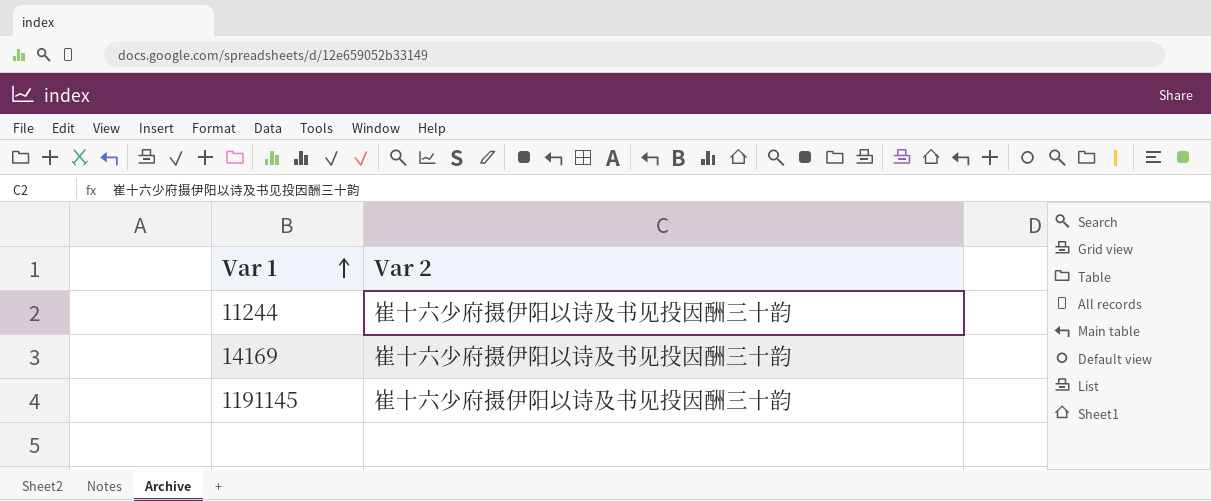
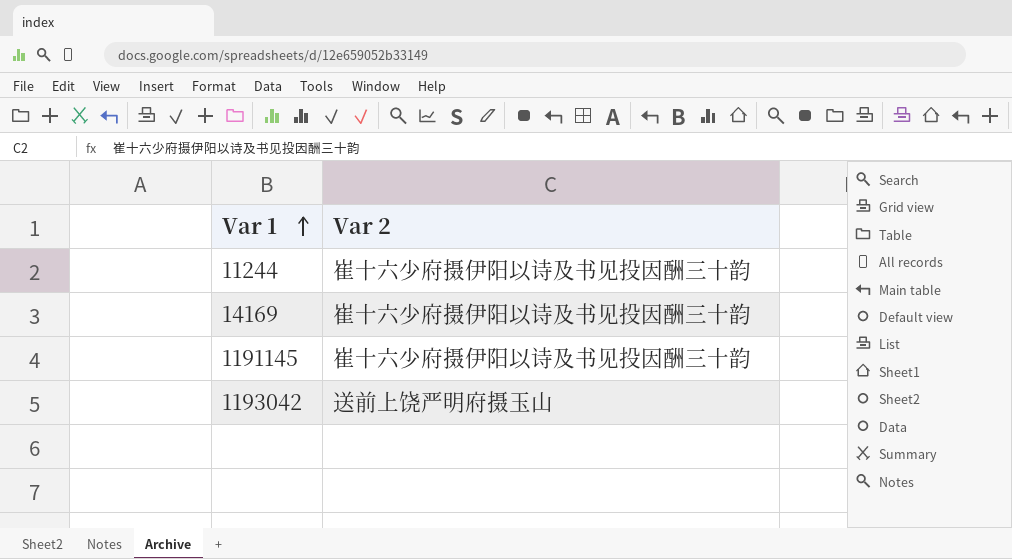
row 1193042: none -> 送前上饶严明府摄玉山

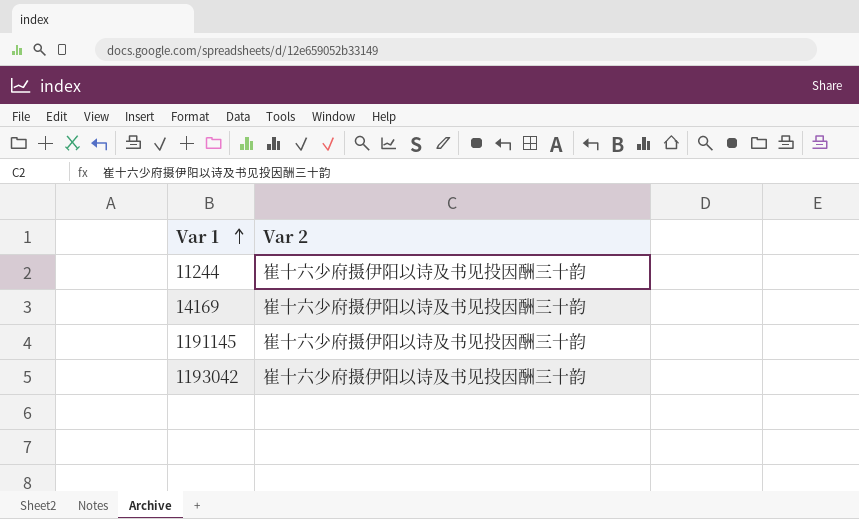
1193042 | Var 2: 送前上饶严明府摄玉山 -> 崔十六少府摄伊阳以诗及书见投因酬三十韵

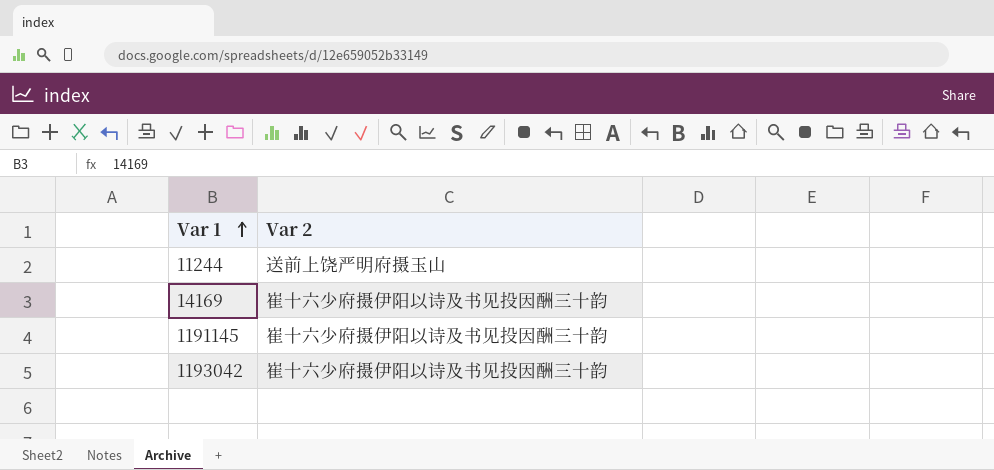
11244 | Var 2: 崔十六少府摄伊阳以诗及书见投因酬三十韵 -> 送前上饶严明府摄玉山

